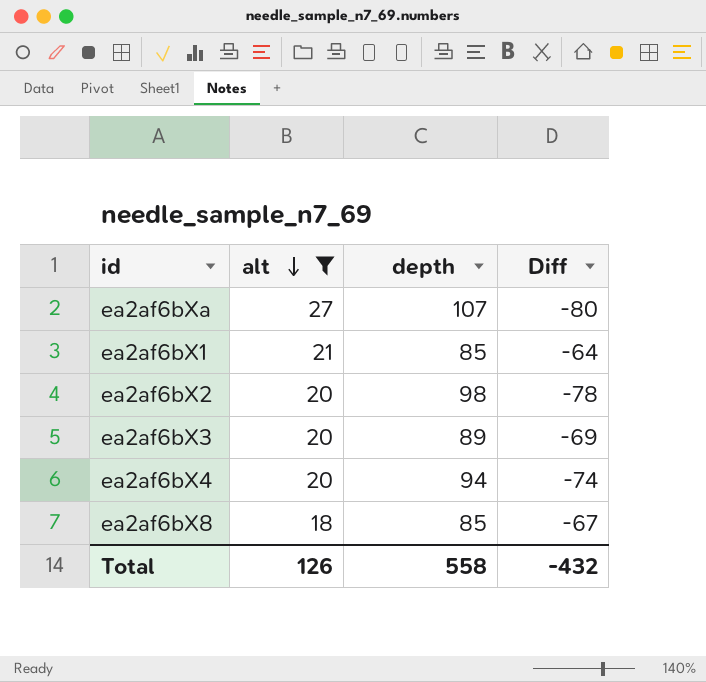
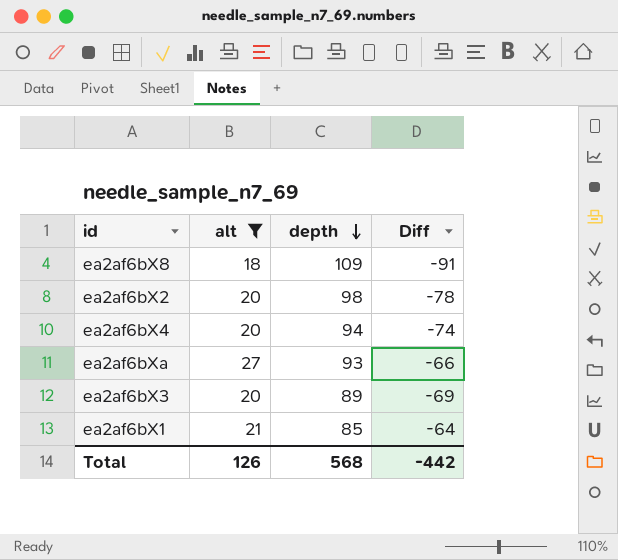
row order: alt descending -> depth descending
ea2af6bX8 | depth: 85 -> 109
ea2af6bX8 | Diff: -67 -> -91
ea2af6bXa | depth: 107 -> 93
ea2af6bXa | Diff: -80 -> -66
Total | depth: 558 -> 568
Total | Diff: -432 -> -442

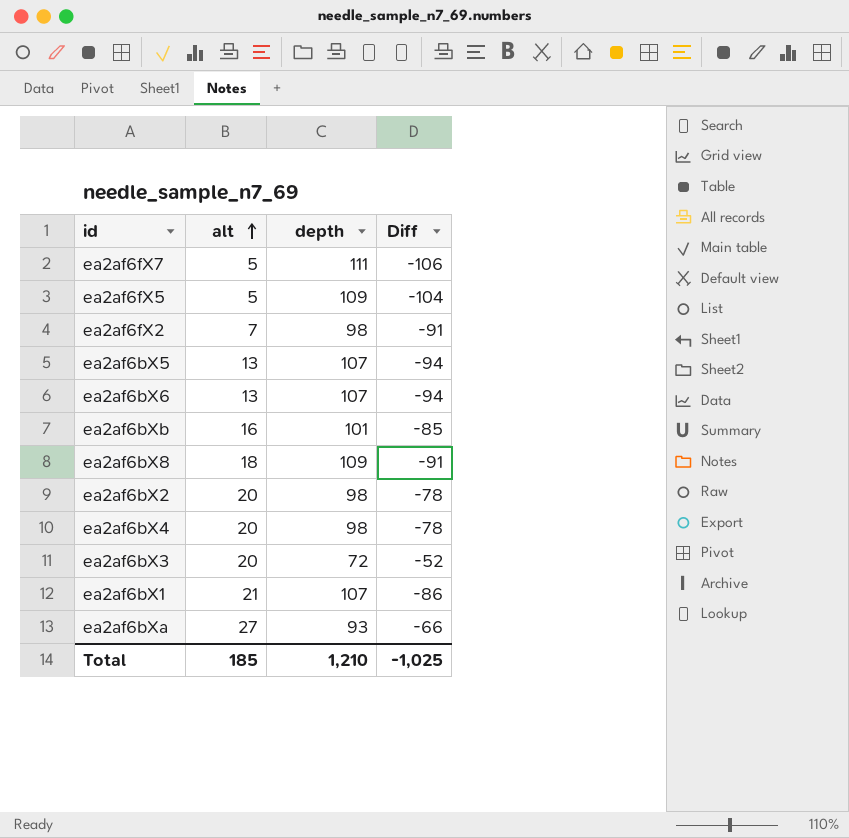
filter: alt >= 18 -> none
row order: depth descending -> alt ascending
ea2af6bX4 | depth: 94 -> 98
ea2af6bX4 | Diff: -74 -> -78
ea2af6bX3 | depth: 89 -> 72
ea2af6bX3 | Diff: -69 -> -52
ea2af6bX1 | depth: 85 -> 107
ea2af6bX1 | Diff: -64 -> -86
Total | alt: 126 -> 185
Total | depth: 568 -> 1,210
Total | Diff: -442 -> -1,025

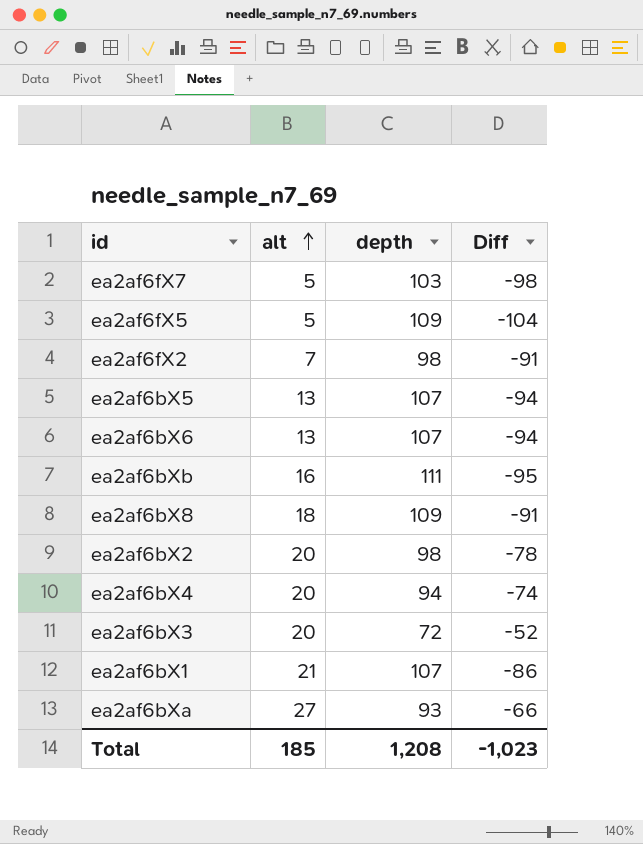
ea2af6fX7 | depth: 111 -> 103
ea2af6fX7 | Diff: -106 -> -98
ea2af6bXb | depth: 101 -> 111
ea2af6bXb | Diff: -85 -> -95
ea2af6bX4 | depth: 98 -> 94
ea2af6bX4 | Diff: -78 -> -74
Total | depth: 1,210 -> 1,208
Total | Diff: -1,025 -> -1,023

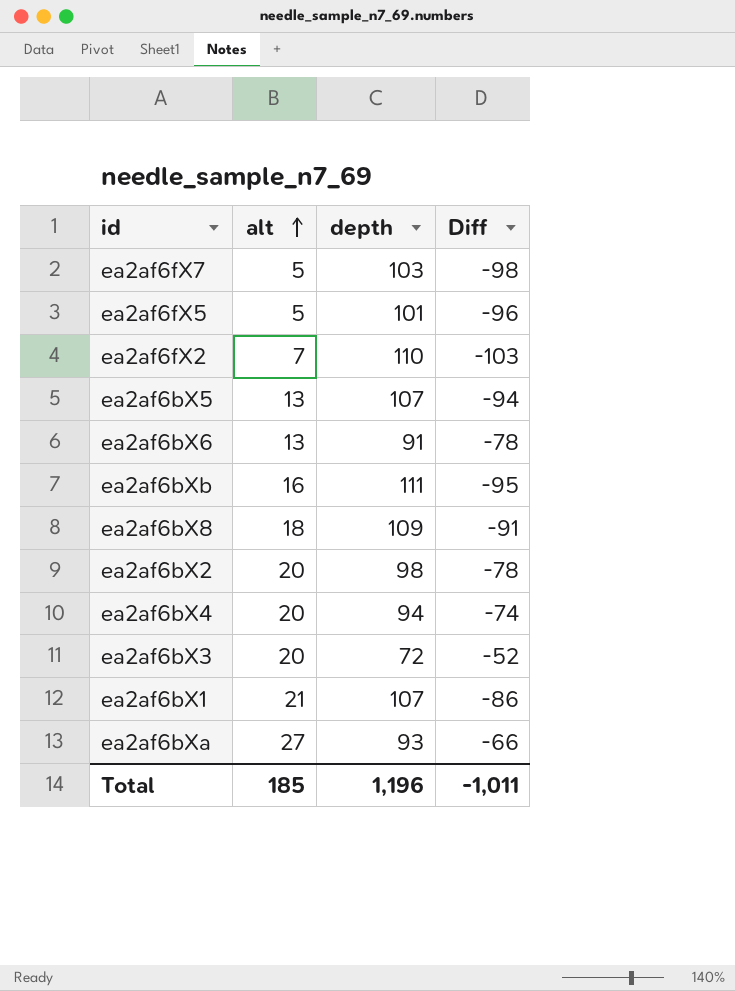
ea2af6fX5 | depth: 109 -> 101
ea2af6fX5 | Diff: -104 -> -96
ea2af6fX2 | depth: 98 -> 110
ea2af6fX2 | Diff: -91 -> -103
ea2af6bX6 | depth: 107 -> 91
ea2af6bX6 | Diff: -94 -> -78
Total | depth: 1,208 -> 1,196
Total | Diff: -1,023 -> -1,011

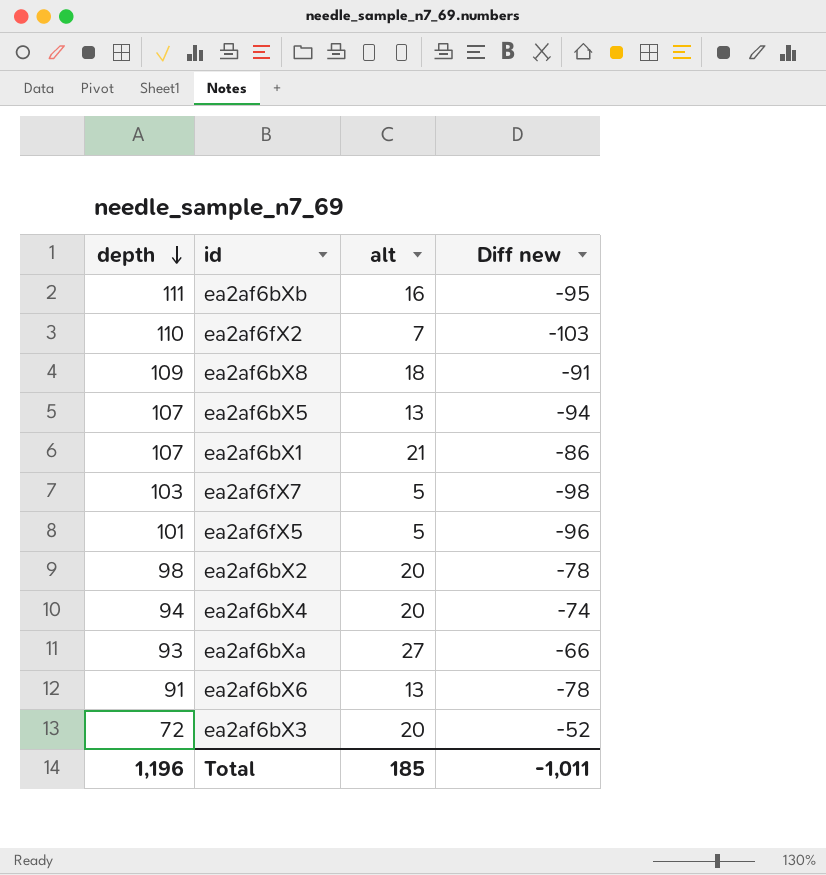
row order: alt ascending -> depth descending
column depth | position: 3 -> 1
column name: Diff -> Diff new

